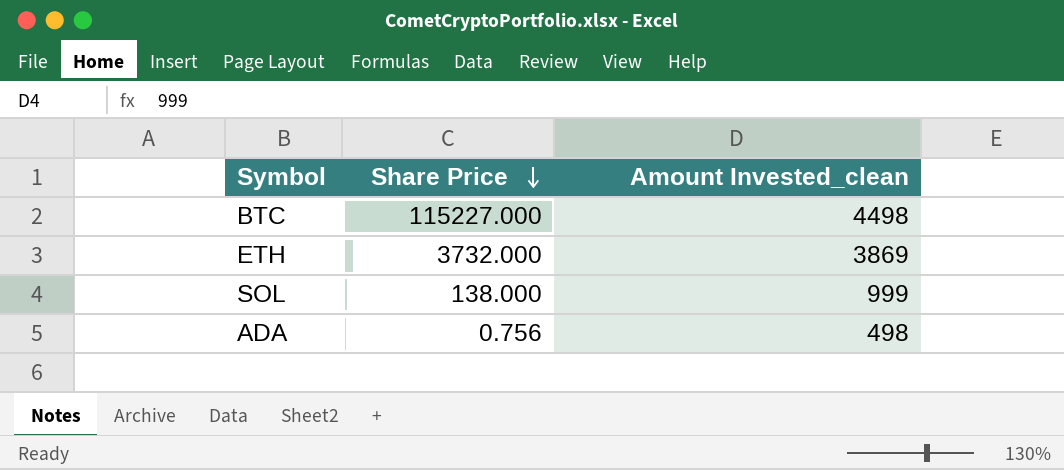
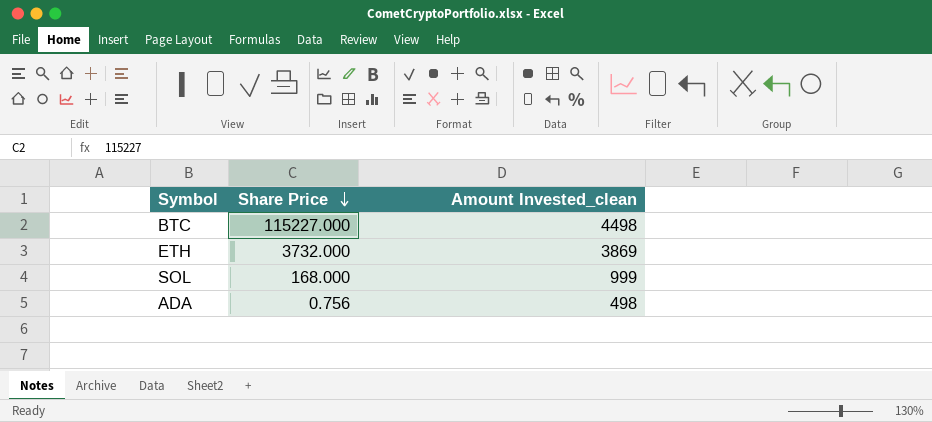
SOL | Share Price: 138.000 -> 168.000

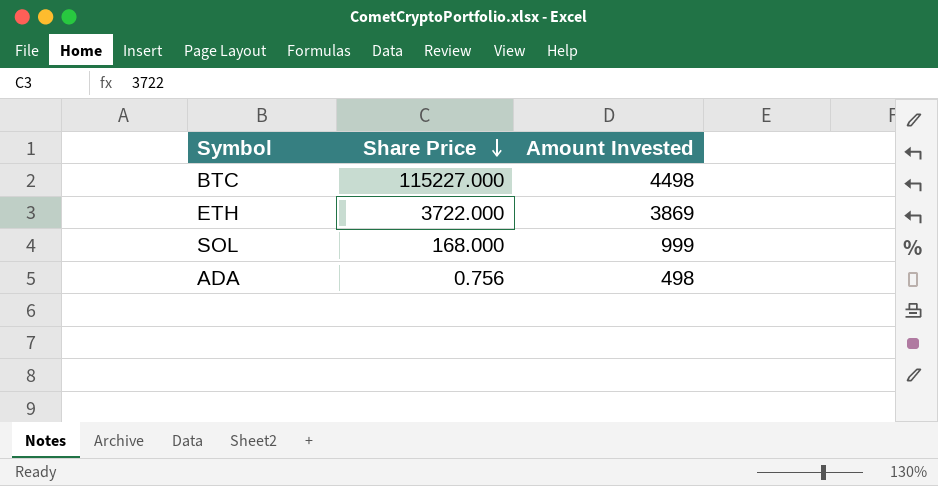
column name: Amount Invested_clean -> Amount Invested
ETH | Share Price: 3732.000 -> 3722.000

